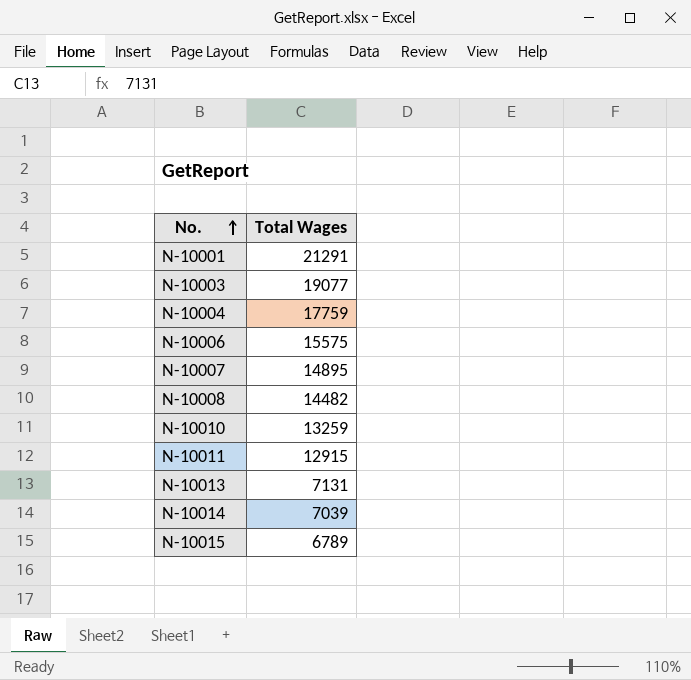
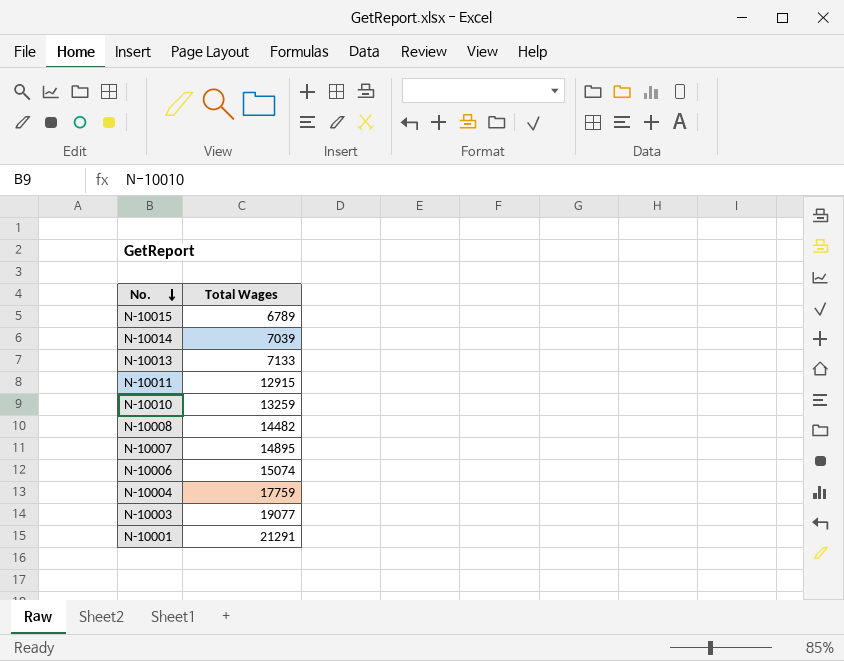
row order: No. ascending -> No. descending
N-10013 | Total Wages: 7131 -> 7133
N-10006 | Total Wages: 15575 -> 15074

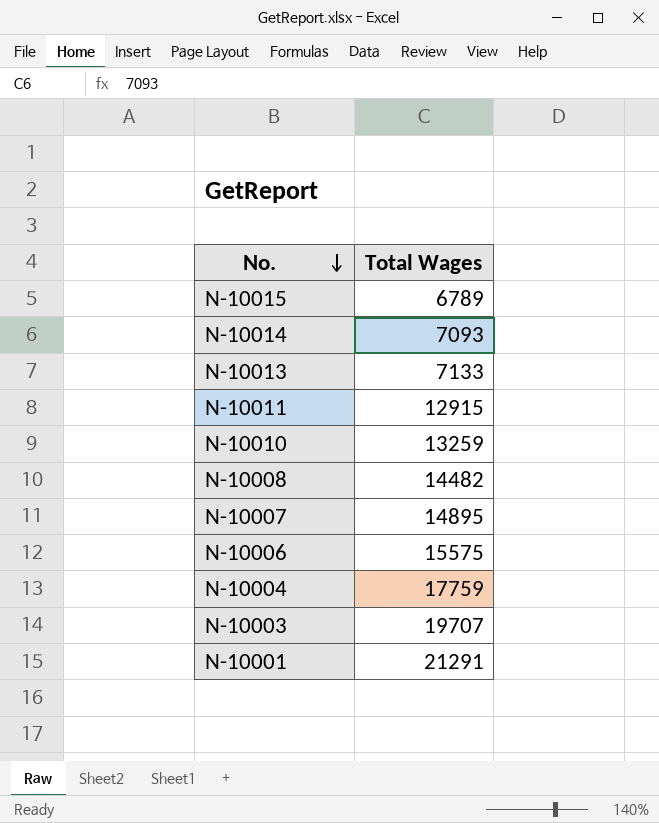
N-10014 | Total Wages: 7039 -> 7093
N-10006 | Total Wages: 15074 -> 15575
N-10003 | Total Wages: 19077 -> 19707

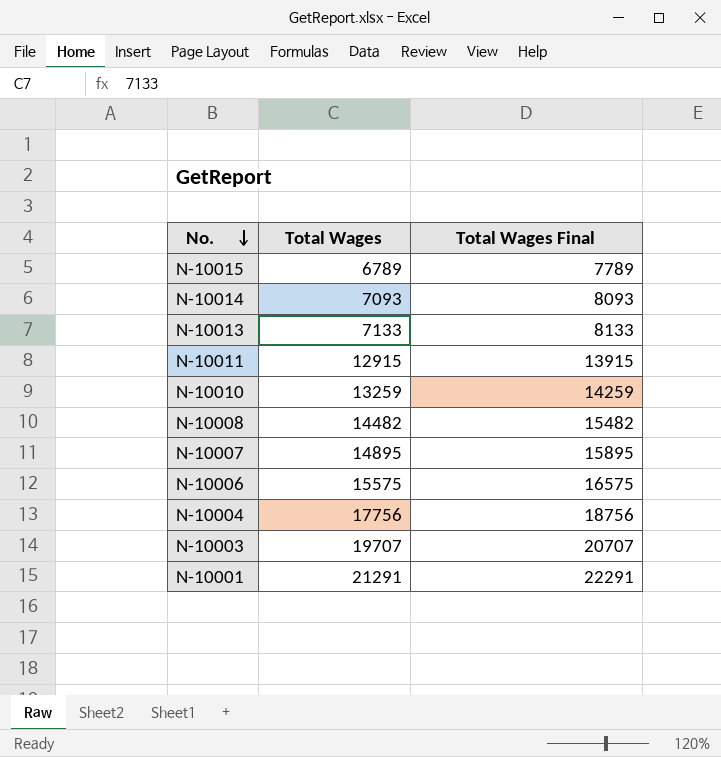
column Total Wages Final | formula: none -> [Total Wages] + 1000
N-10004 | Total Wages: 17759 -> 17756

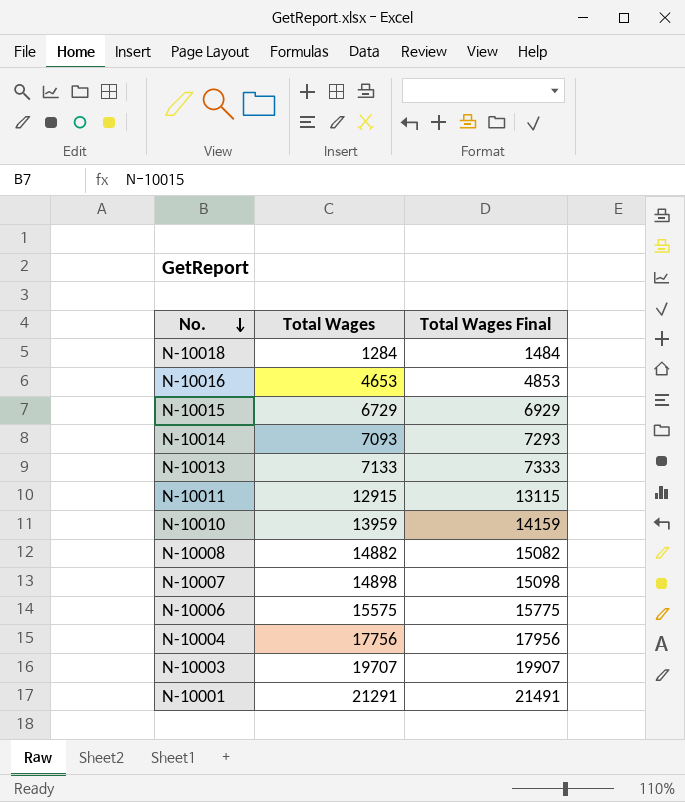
column Total Wages Final | formula: [Total Wages] + 1000 -> [Total Wages] + 200
row N-10018: none -> 1284 | 1484
row N-10016: none -> 4653 | 4853
N-10015 | Total Wages: 6789 -> 6729
N-10010 | Total Wages: 13259 -> 13959
N-10008 | Total Wages: 14482 -> 14882
N-10007 | Total Wages: 14895 -> 14898

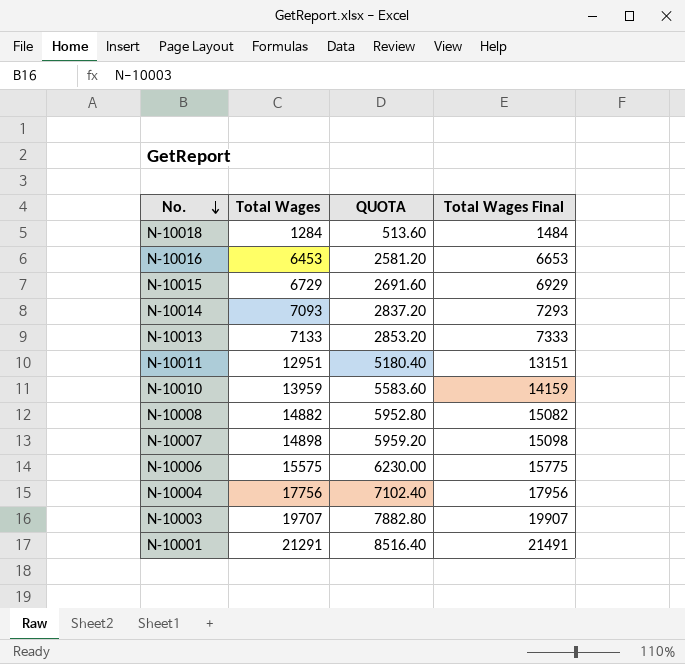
column QUOTA | formula: none -> [Total Wages] * 0.4
N-10016 | Total Wages: 4653 -> 6453
N-10016 | Total Wages Final: 4853 -> 6653
N-10011 | Total Wages: 12915 -> 12951
N-10011 | Total Wages Final: 13115 -> 13151

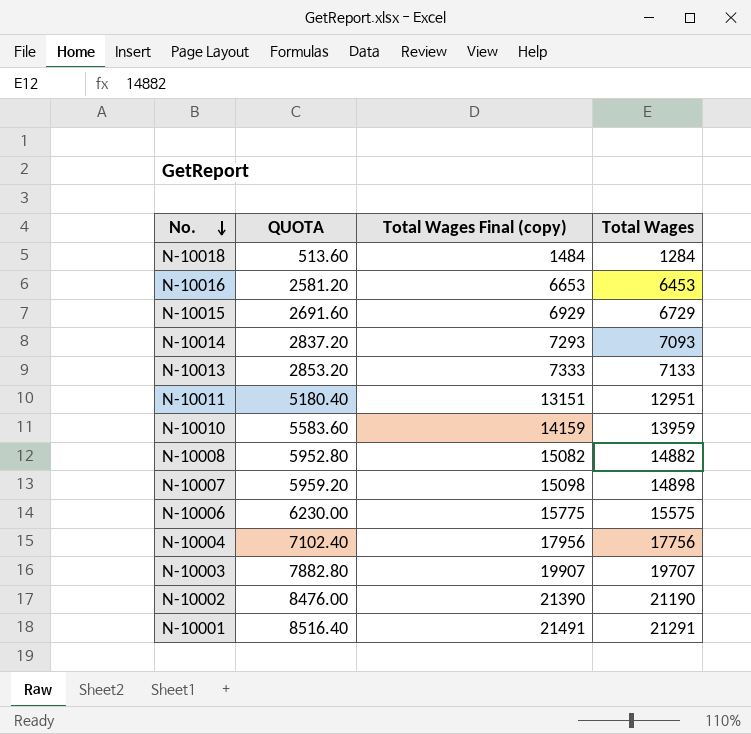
column name: Total Wages Final -> Total Wages Final (copy)
column Total Wages | position: 2 -> 4
row N-10002: none -> 8476.00 | 21390 | 21190

